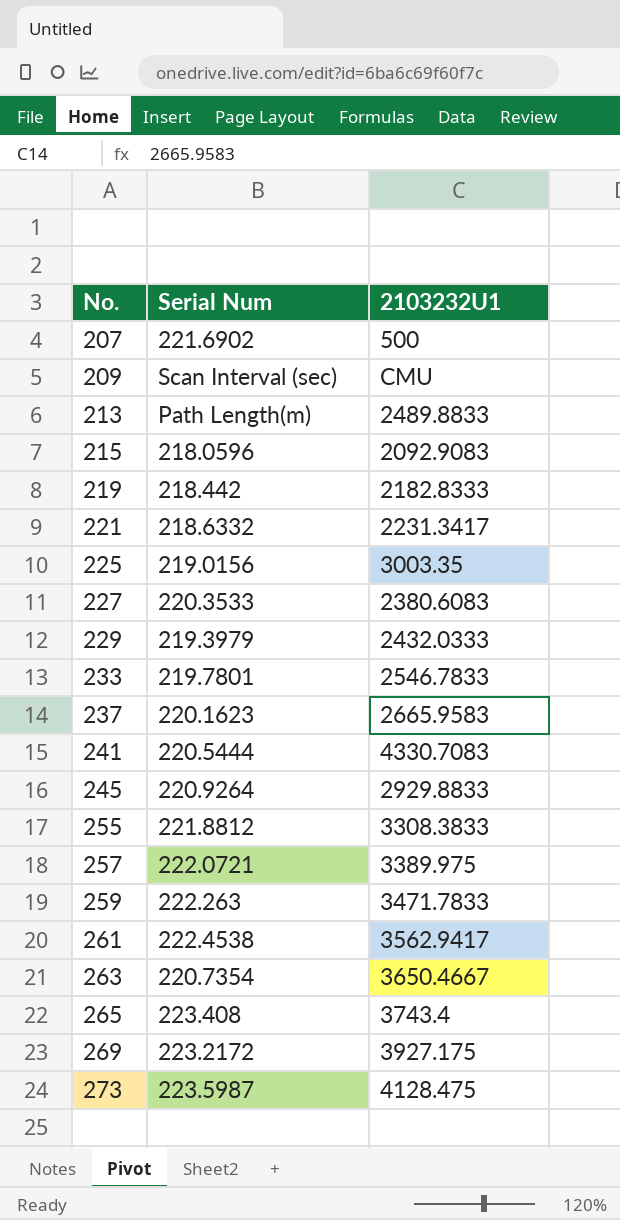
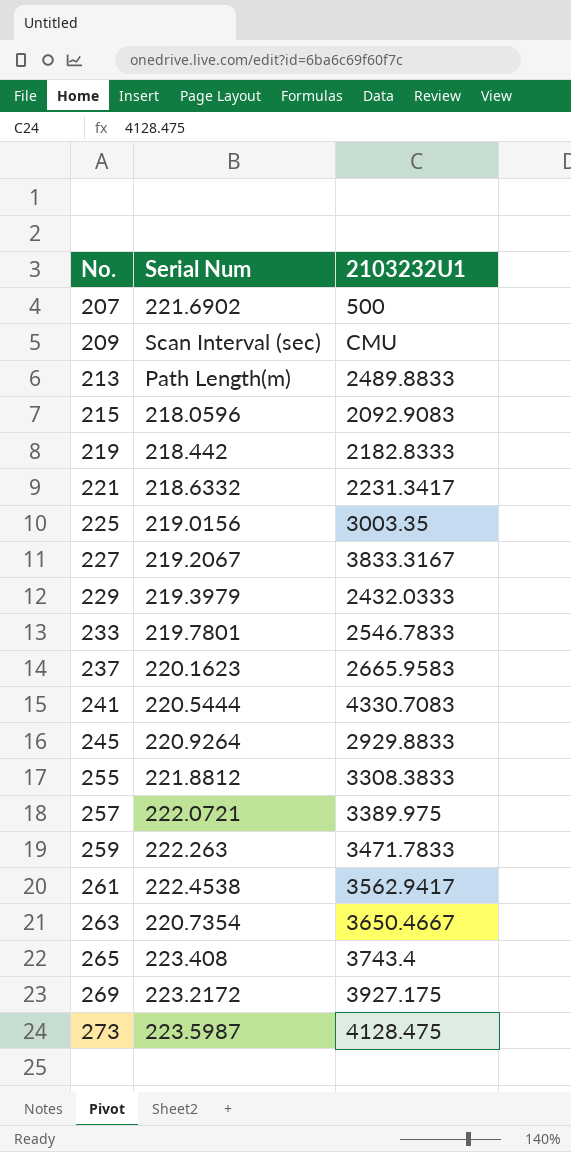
227 | Serial Num: 220.3533 -> 219.2067
227 | 2103232U1: 2380.6083 -> 3833.3167

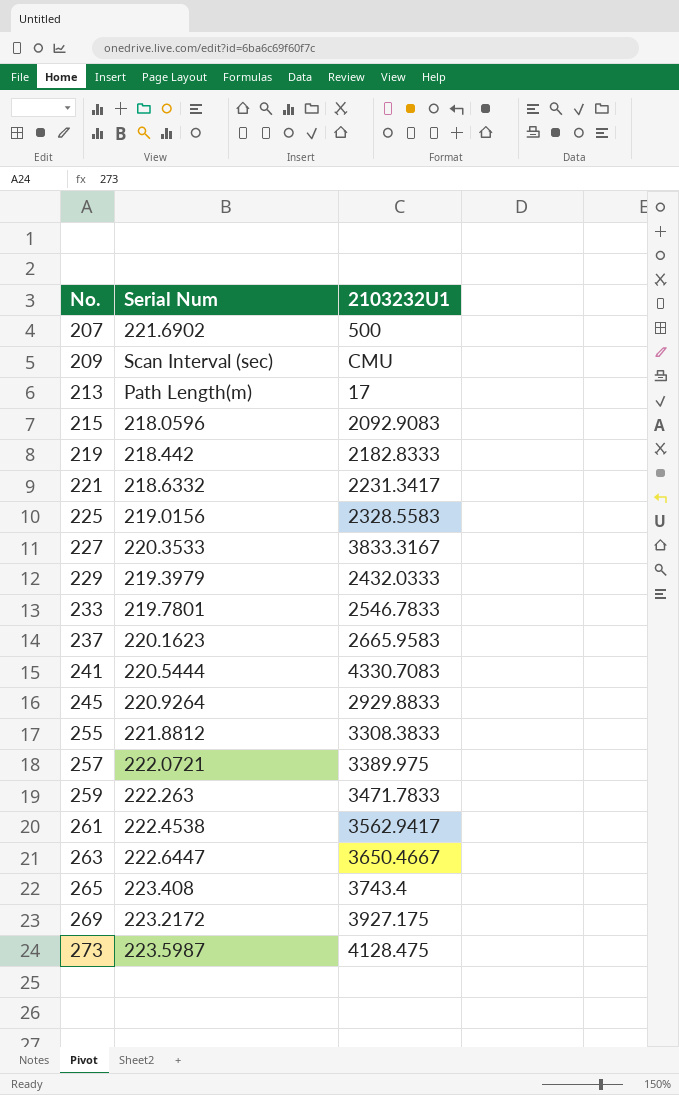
213 | 2103232U1: 2489.8833 -> 17
225 | 2103232U1: 3003.35 -> 2328.5583
227 | Serial Num: 219.2067 -> 220.3533
263 | Serial Num: 220.7354 -> 222.6447

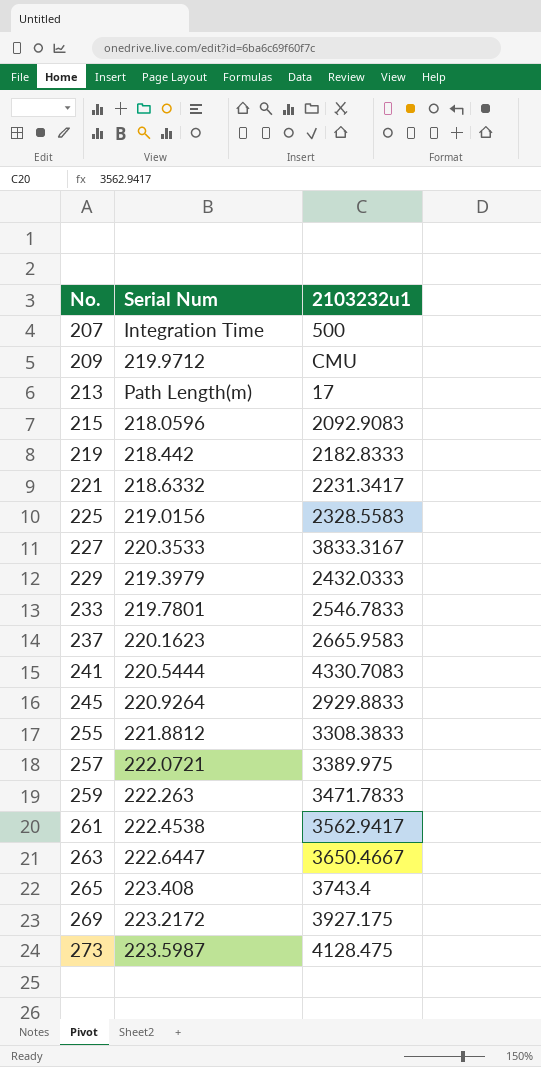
column name: 2103232U1 -> 2103232u1
207 | Serial Num: 221.6902 -> Integration Time
209 | Serial Num: Scan Interval (sec) -> 219.9712

